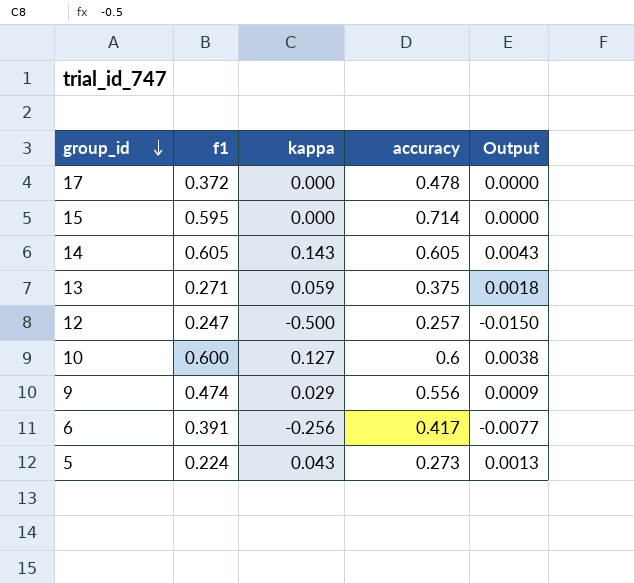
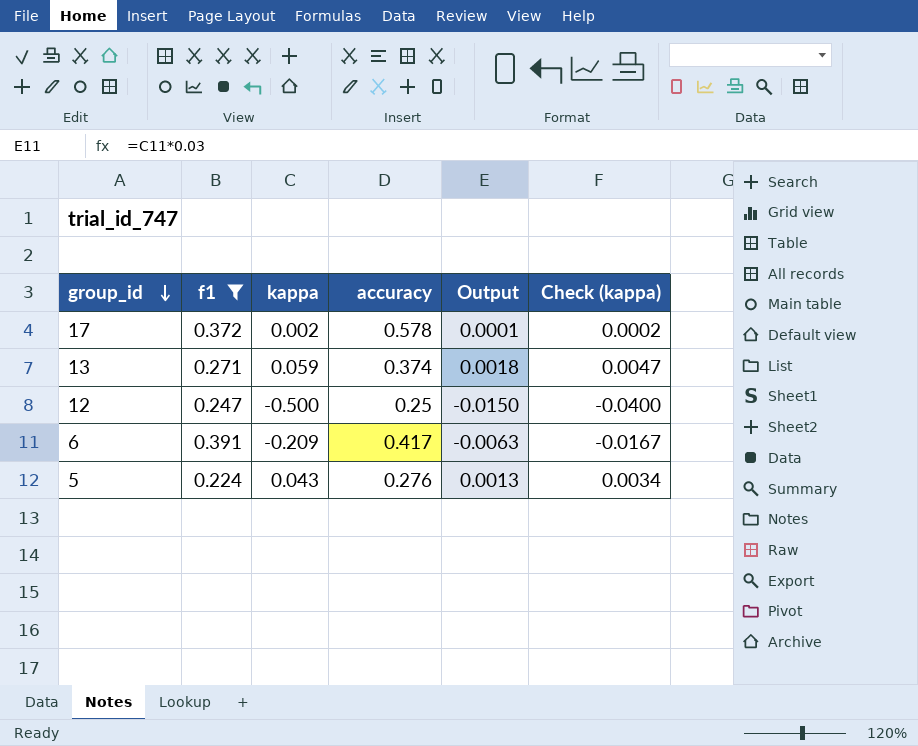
filter: none -> f1 <= 0.391
column Check (kappa) | formula: none -> [kappa] * 0.08
17 | kappa: 0.000 -> 0.002
17 | accuracy: 0.478 -> 0.578
17 | Output: 0.0000 -> 0.0001
13 | accuracy: 0.375 -> 0.374
12 | accuracy: 0.257 -> 0.25
6 | kappa: -0.256 -> -0.209
6 | Output: -0.0077 -> -0.0063
5 | accuracy: 0.273 -> 0.276

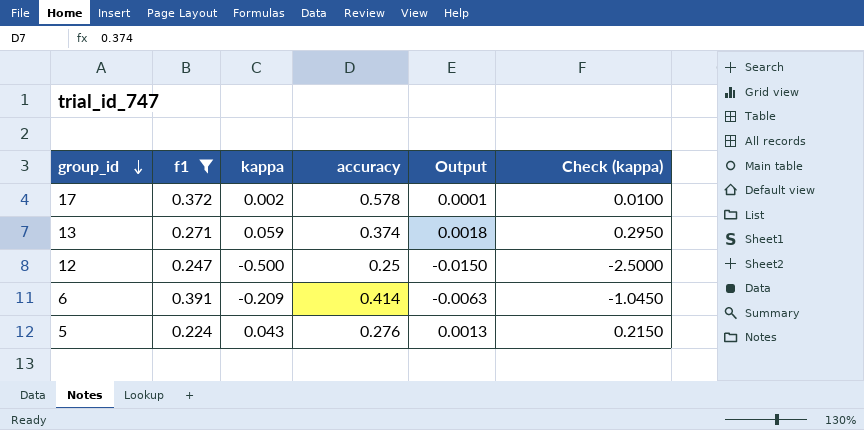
column Check (kappa) | formula: [kappa] * 0.08 -> [kappa] * 5
6 | accuracy: 0.417 -> 0.414

